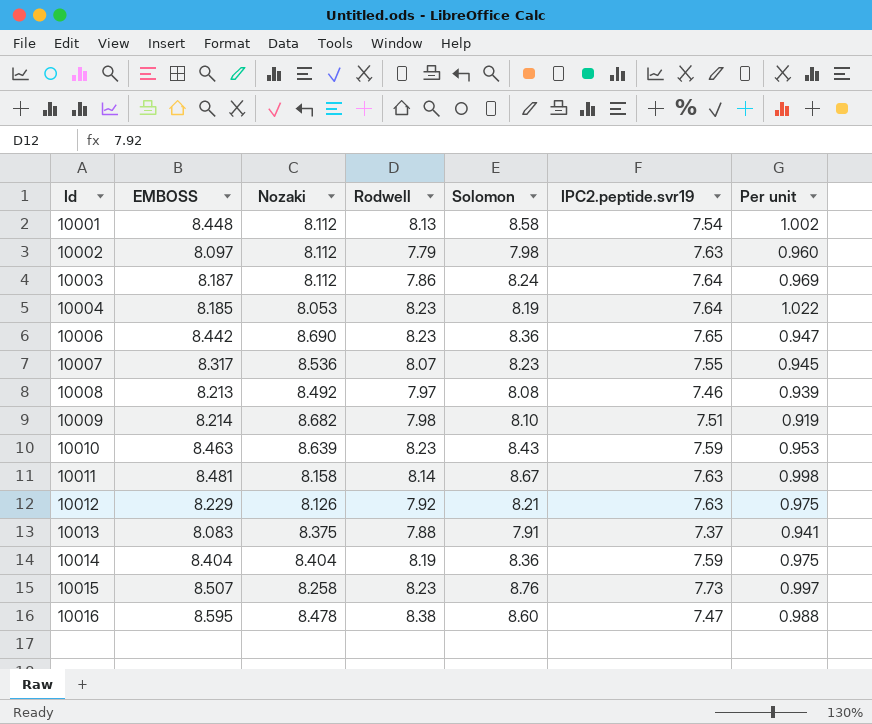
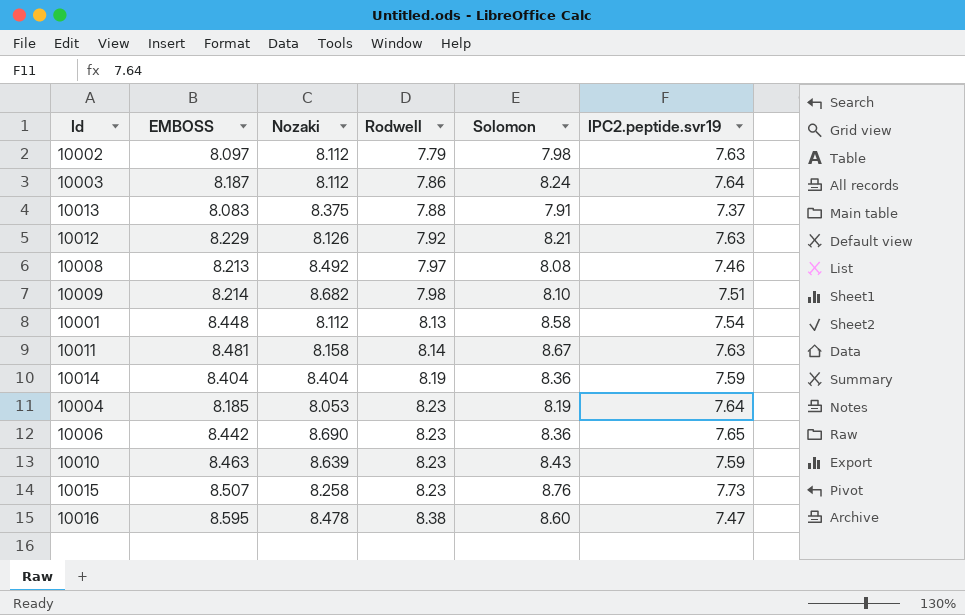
row order: Id ascending -> Rodwell ascending
column Per unit | formula: [Rodwell] / [Nozaki] -> none
row 10007: 8.317 | 8.536 | 8.07 | 8.23 | 7.55 | 0.945 -> none

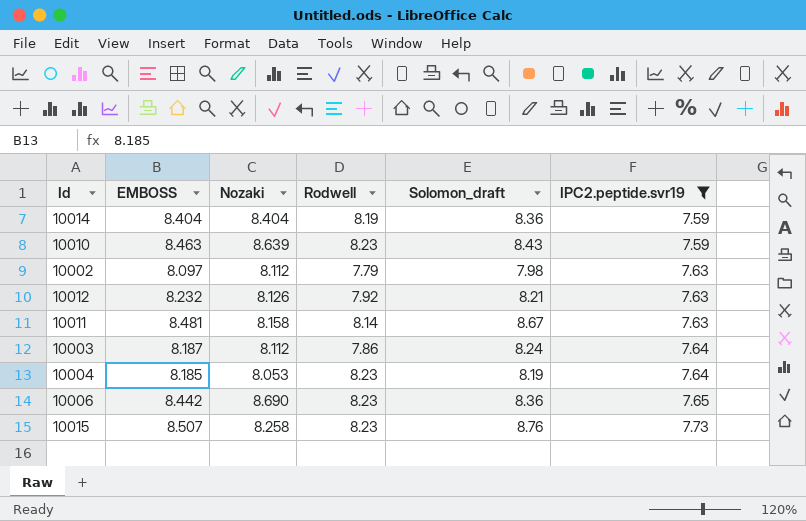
filter: none -> IPC2.peptide.svr19 >= 7.59
row order: Rodwell ascending -> IPC2.peptide.svr19 ascending
column name: Solomon -> Solomon_draft
10012 | EMBOSS: 8.229 -> 8.232

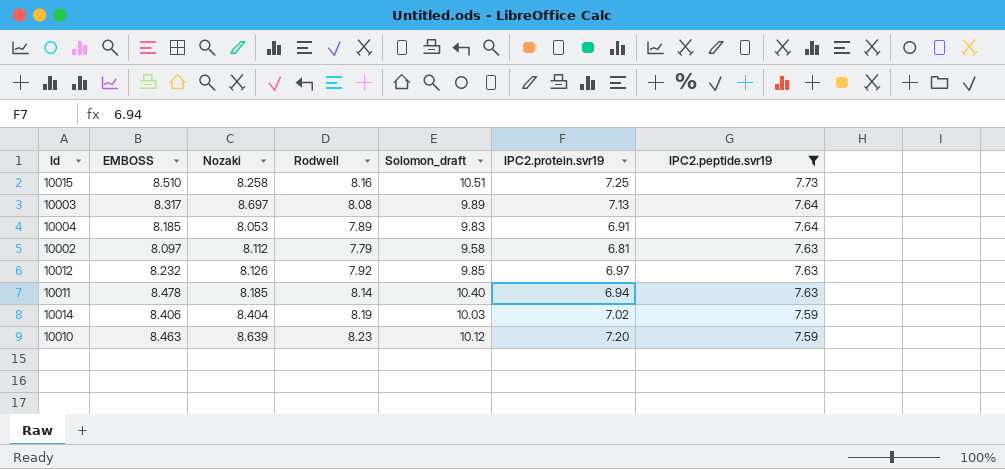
row order: IPC2.peptide.svr19 ascending -> IPC2.peptide.svr19 descending
column IPC2.protein.svr19 | position: none -> 6
row 10006: 8.442 | 8.690 | 8.23 | 8.36 | 7.65 -> none
10015 | EMBOSS: 8.507 -> 8.510
10015 | Rodwell: 8.23 -> 8.16
10015 | Solomon_draft: 8.76 -> 10.51
10003 | EMBOSS: 8.187 -> 8.317
10003 | Nozaki: 8.112 -> 8.697
10003 | Rodwell: 7.86 -> 8.08
10003 | Solomon_draft: 8.24 -> 9.89
10004 | Rodwell: 8.23 -> 7.89
10004 | Solomon_draft: 8.19 -> 9.83
10002 | Solomon_draft: 7.98 -> 9.58
10012 | Solomon_draft: 8.21 -> 9.85
10011 | EMBOSS: 8.481 -> 8.478
10011 | Nozaki: 8.158 -> 8.185
10011 | Solomon_draft: 8.67 -> 10.40
10014 | EMBOSS: 8.404 -> 8.406
10014 | Solomon_draft: 8.36 -> 10.03
10010 | Solomon_draft: 8.43 -> 10.12

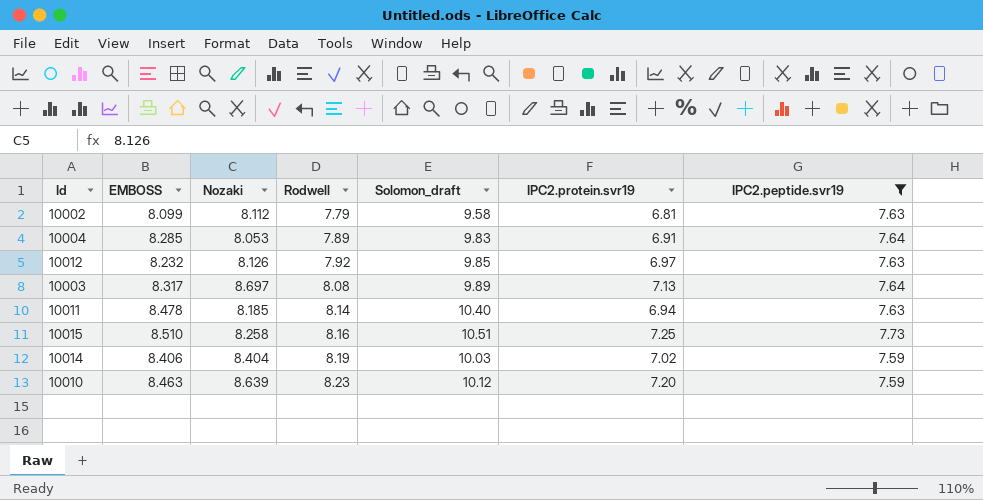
row order: IPC2.peptide.svr19 descending -> Rodwell ascending
10002 | EMBOSS: 8.097 -> 8.099
10004 | EMBOSS: 8.185 -> 8.285

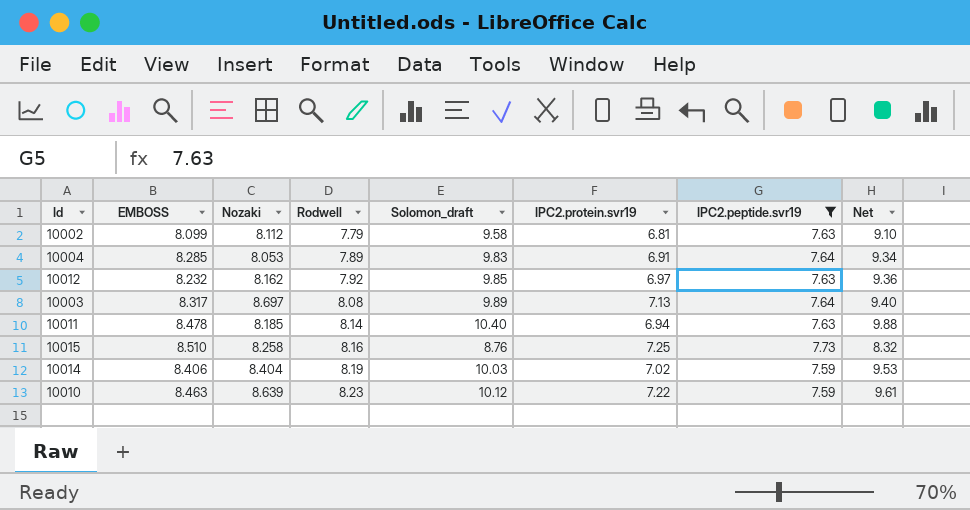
column Net | formula: none -> [Solomon_draft] * 0.95
10012 | Nozaki: 8.126 -> 8.162
10015 | Solomon_draft: 10.51 -> 8.76
10010 | IPC2.protein.svr19: 7.20 -> 7.22

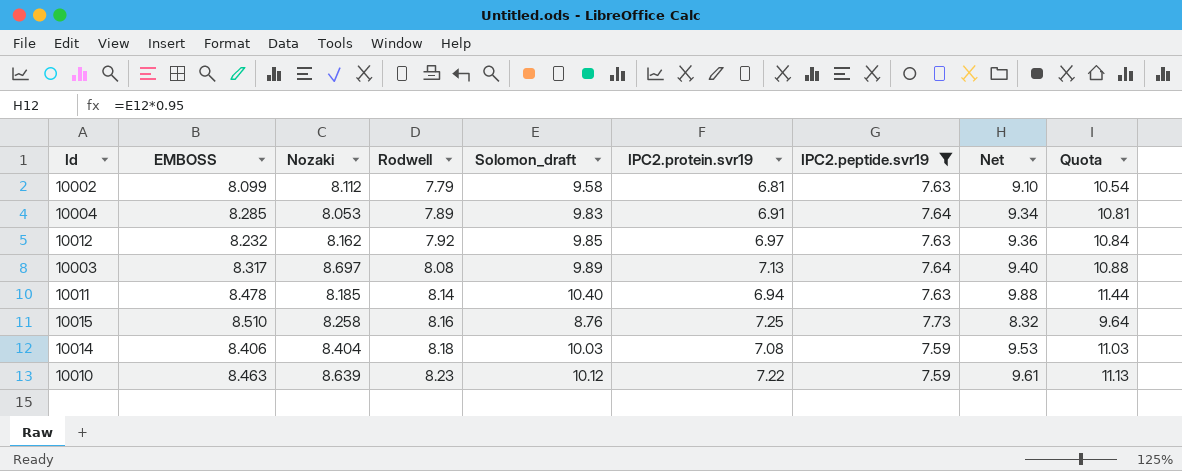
column Quota | formula: none -> [Solomon_draft] * 1.1
10014 | Rodwell: 8.19 -> 8.18
10014 | IPC2.protein.svr19: 7.02 -> 7.08

